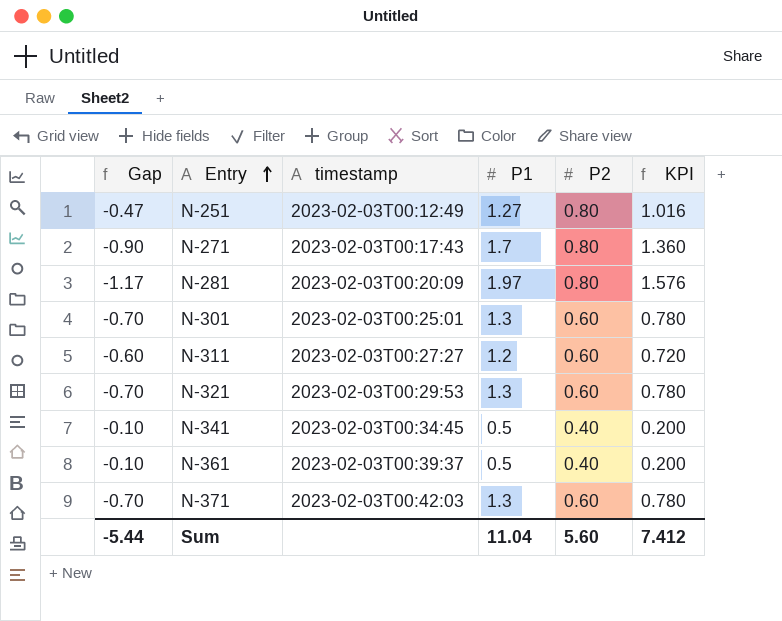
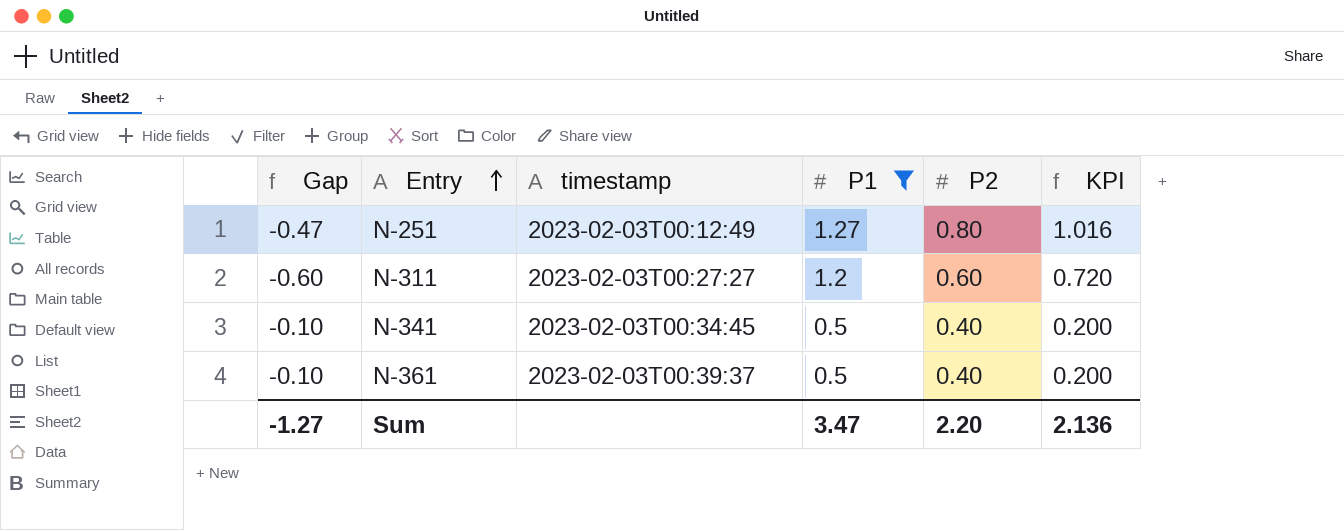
filter: none -> P1 <= 1.27
Sum | Gap: -5.44 -> -1.27
Sum | P1: 11.04 -> 3.47
Sum | P2: 5.60 -> 2.20
Sum | KPI: 7.412 -> 2.136

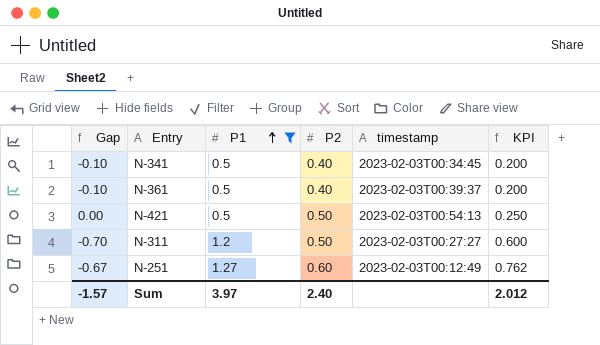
row order: Entry ascending -> P1 ascending
column timestamp | position: 3 -> 5
row N-421: none -> 0.00 | 0.5 | 0.50 | 2023-02-03T00:54:13 | 0.250
N-311 | Gap: -0.60 -> -0.70
N-311 | P2: 0.60 -> 0.50
N-311 | KPI: 0.720 -> 0.600
N-251 | Gap: -0.47 -> -0.67
N-251 | P2: 0.80 -> 0.60
N-251 | KPI: 1.016 -> 0.762
Sum | Gap: -1.27 -> -1.57
Sum | P1: 3.47 -> 3.97
Sum | P2: 2.20 -> 2.40
Sum | KPI: 2.136 -> 2.012

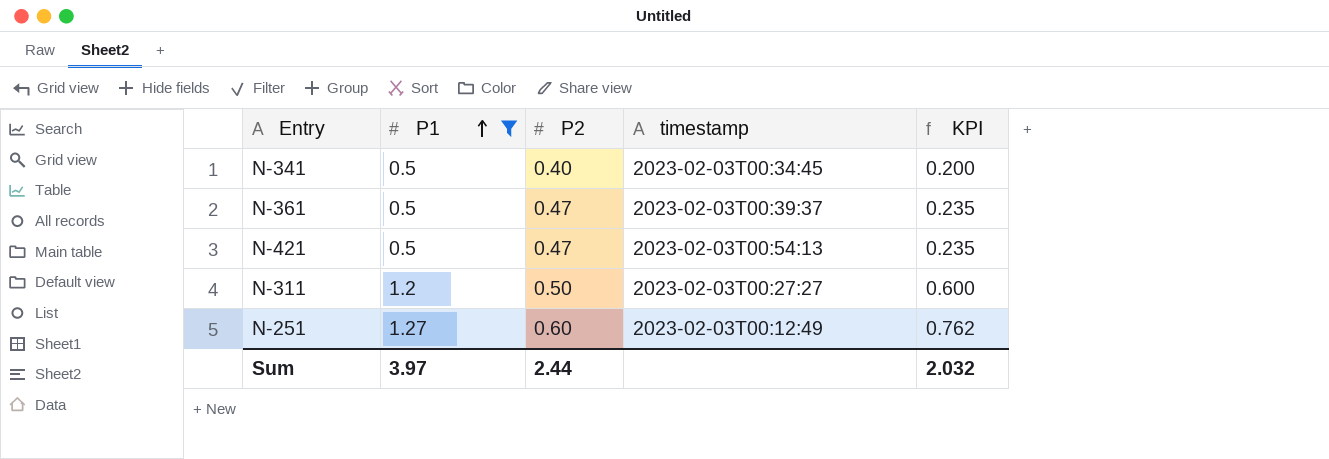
column Gap | formula: [P2] - [P1] -> none
N-361 | P2: 0.40 -> 0.47
N-361 | KPI: 0.200 -> 0.235
N-421 | P2: 0.50 -> 0.47
N-421 | KPI: 0.250 -> 0.235
Sum | P2: 2.40 -> 2.44
Sum | KPI: 2.012 -> 2.032

